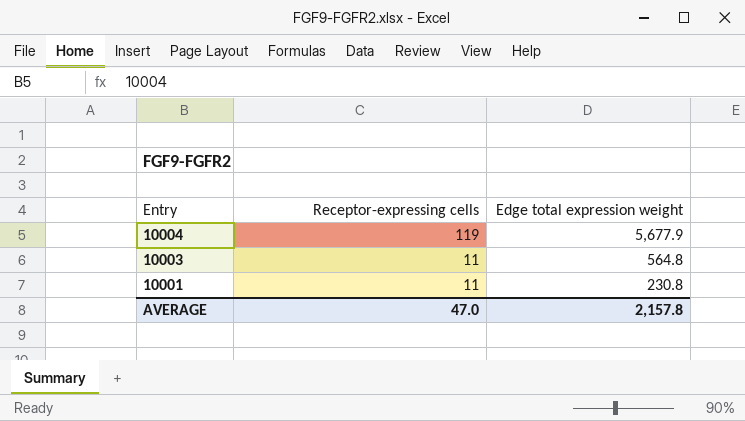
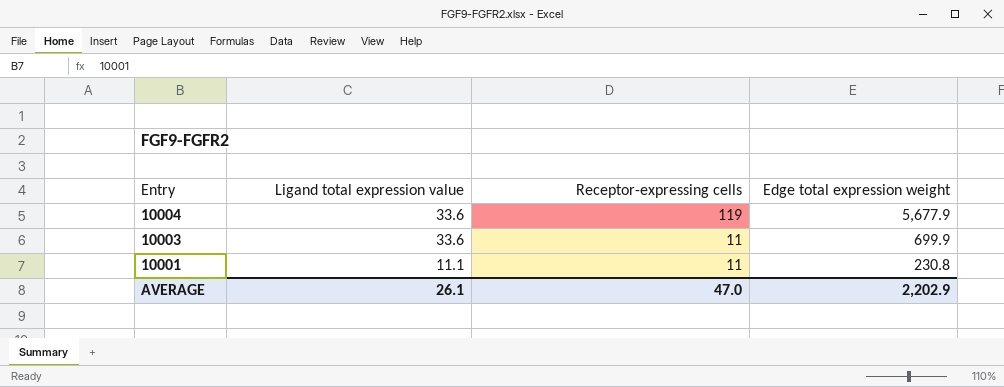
column Ligand total expression value | position: none -> 2
10003 | Edge total expression weight: 564.8 -> 699.9
AVERAGE | Edge total expression weight: 2,157.8 -> 2,202.9

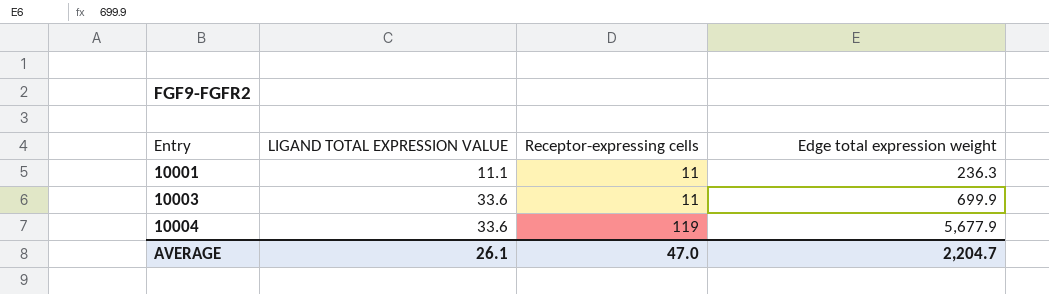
row order: Entry descending -> Entry ascending
column name: Ligand total expression value -> LIGAND TOTAL EXPRESSION VALUE
10001 | Edge total expression weight: 230.8 -> 236.3
AVERAGE | Edge total expression weight: 2,202.9 -> 2,204.7

